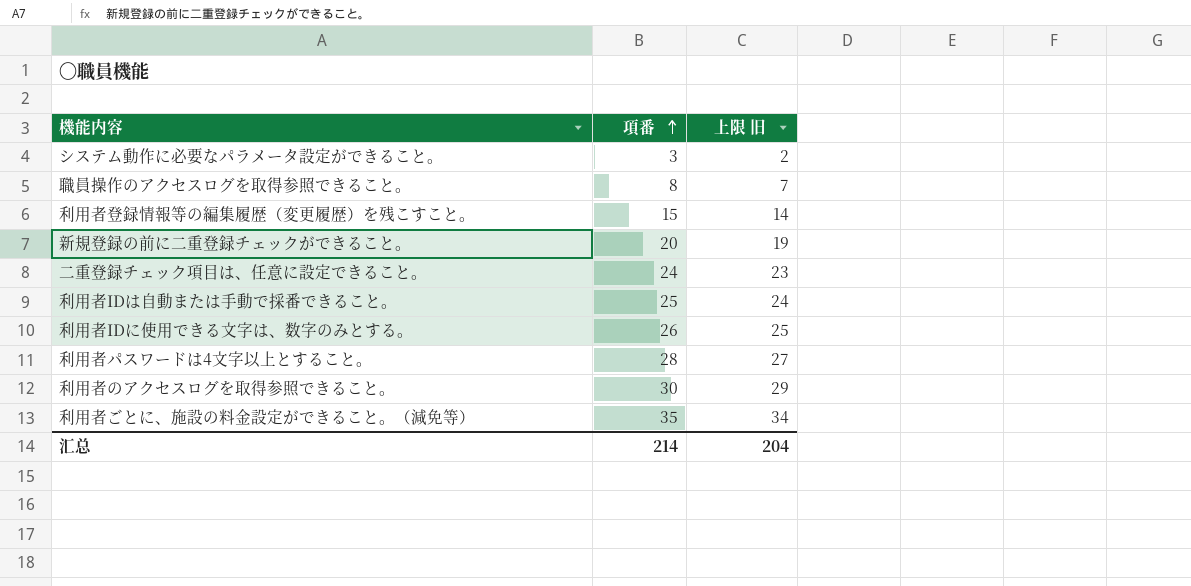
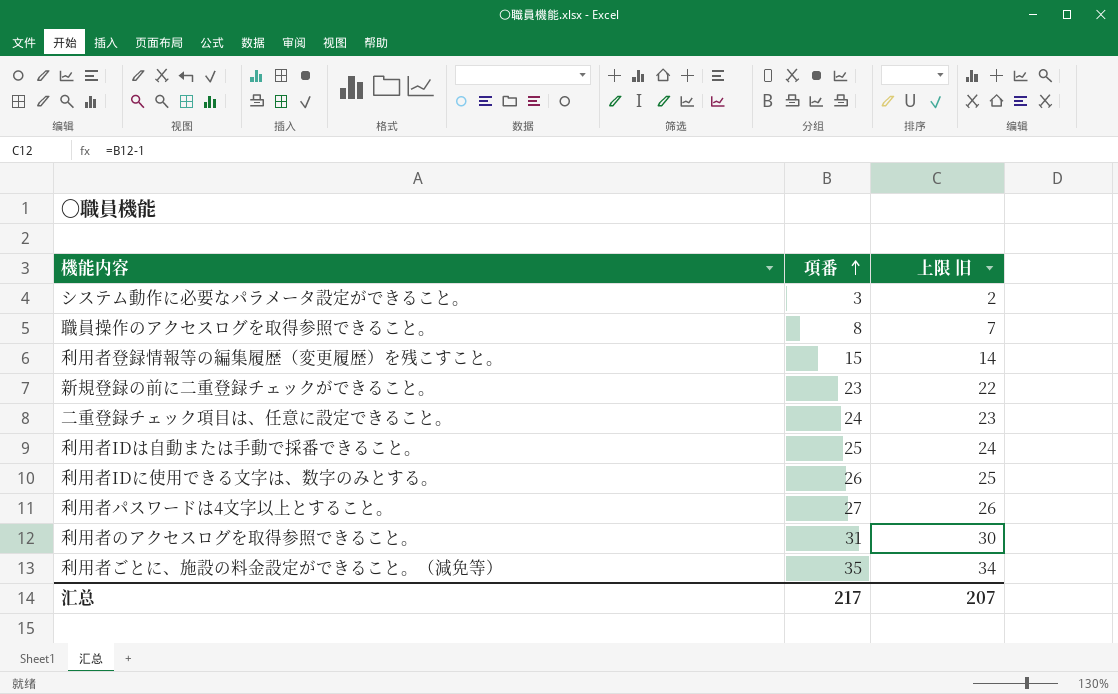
新規登録の前に二重登録チェックができること。 | 項番: 20 -> 23
新規登録の前に二重登録チェックができること。 | 上限 旧: 19 -> 22
利用者パスワードは4文字以上とすること。 | 項番: 28 -> 27
利用者パスワードは4文字以上とすること。 | 上限 旧: 27 -> 26
利用者のアクセスログを取得参照できること。 | 項番: 30 -> 31
利用者のアクセスログを取得参照できること。 | 上限 旧: 29 -> 30
汇总 | 項番: 214 -> 217
汇总 | 上限 旧: 204 -> 207

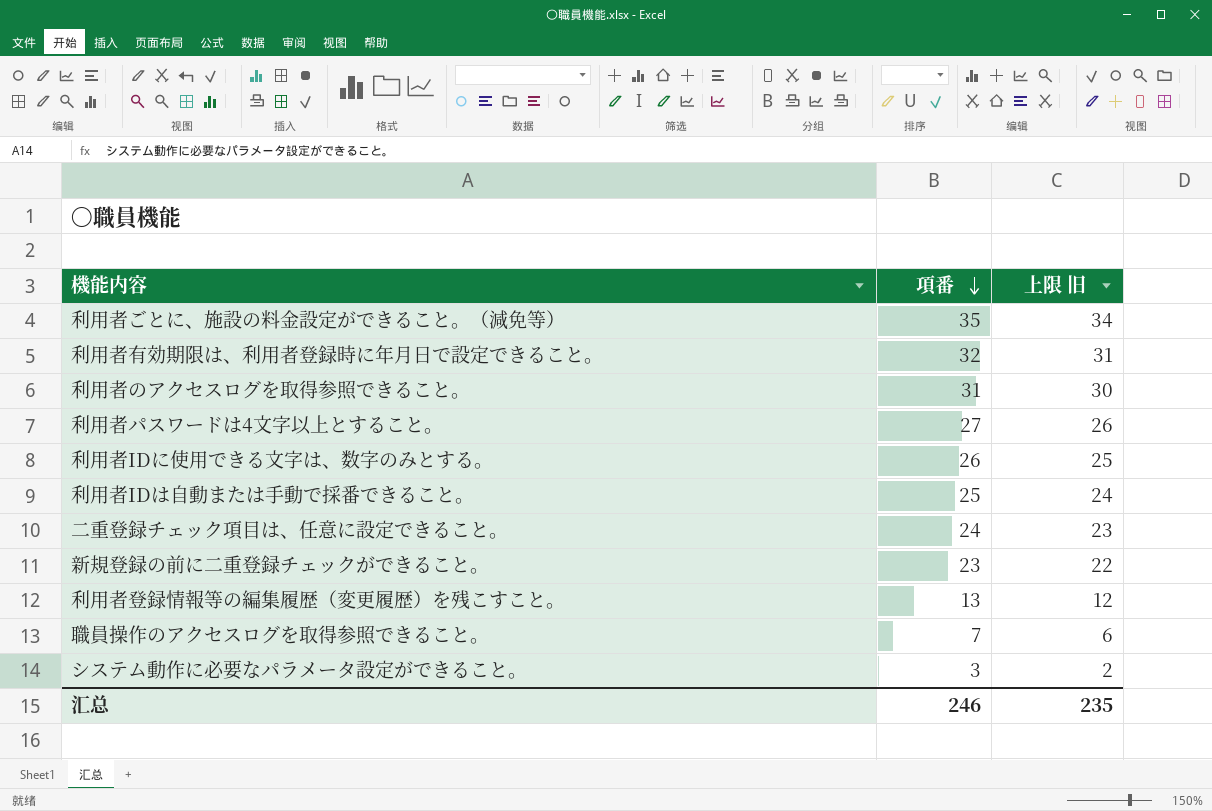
row order: 項番 ascending -> 項番 descending
row 利用者有効期限は、利用者登録時に年月日で設定できること。: none -> 32 | 31
利用者登録情報等の編集履歴（変更履歴）を残こすこと。 | 項番: 15 -> 13
利用者登録情報等の編集履歴（変更履歴）を残こすこと。 | 上限 旧: 14 -> 12
職員操作のアクセスログを取得参照できること。 | 項番: 8 -> 7
職員操作のアクセスログを取得参照できること。 | 上限 旧: 7 -> 6
汇总 | 項番: 217 -> 246
汇总 | 上限 旧: 207 -> 235

